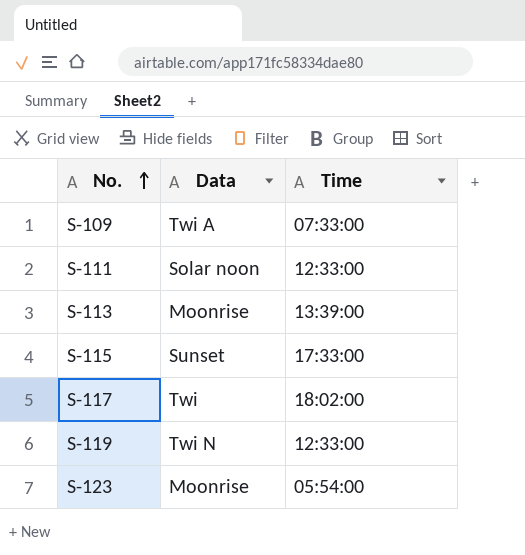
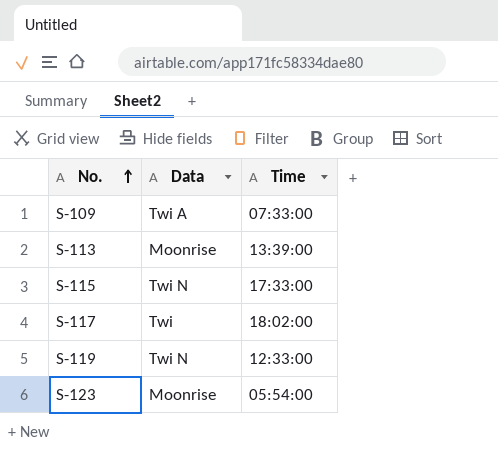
row S-111: Solar noon | 12:33:00 -> none
S-115 | Data: Sunset -> Twi N

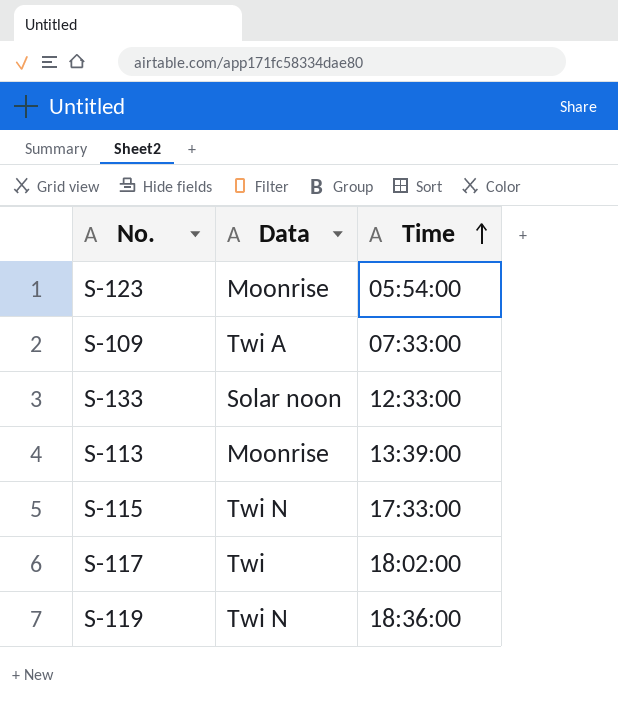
row order: No. ascending -> Time ascending
row S-133: none -> Solar noon | 12:33:00
S-119 | Time: 12:33:00 -> 18:36:00

